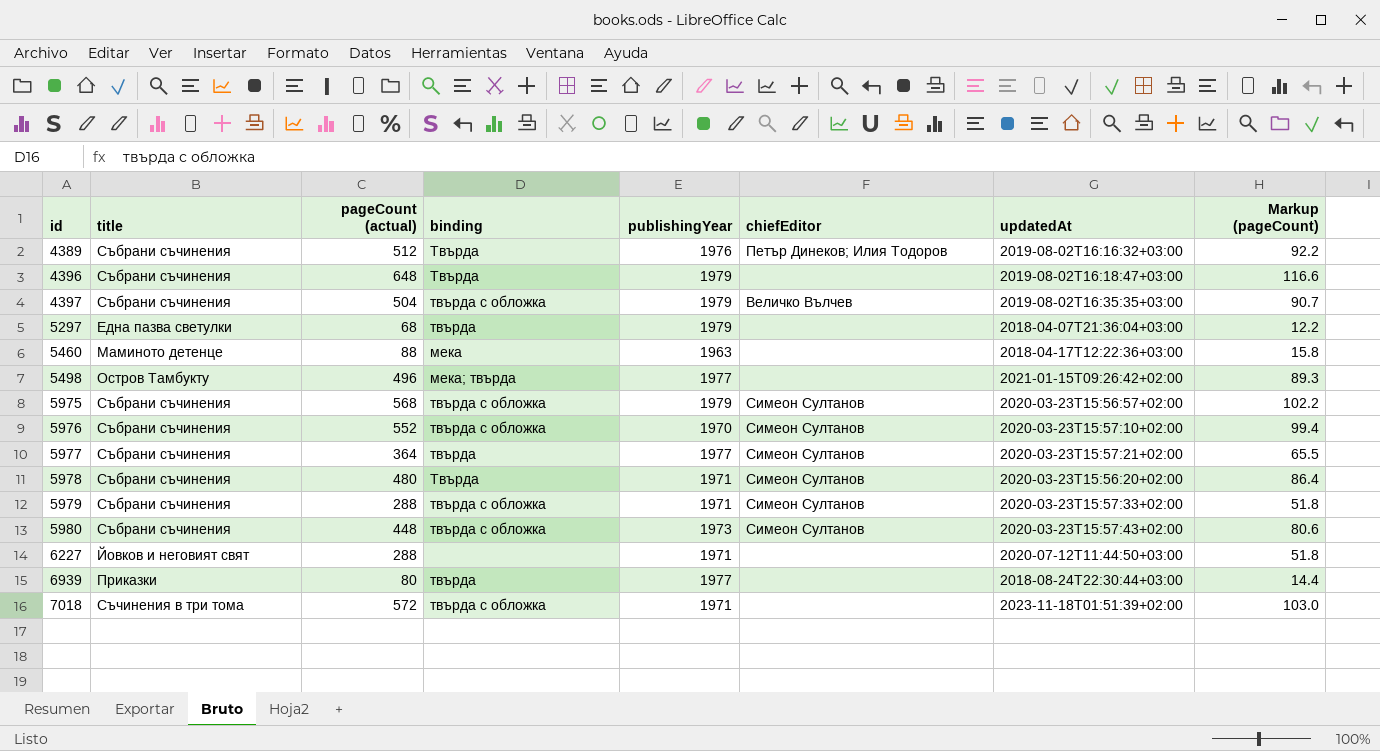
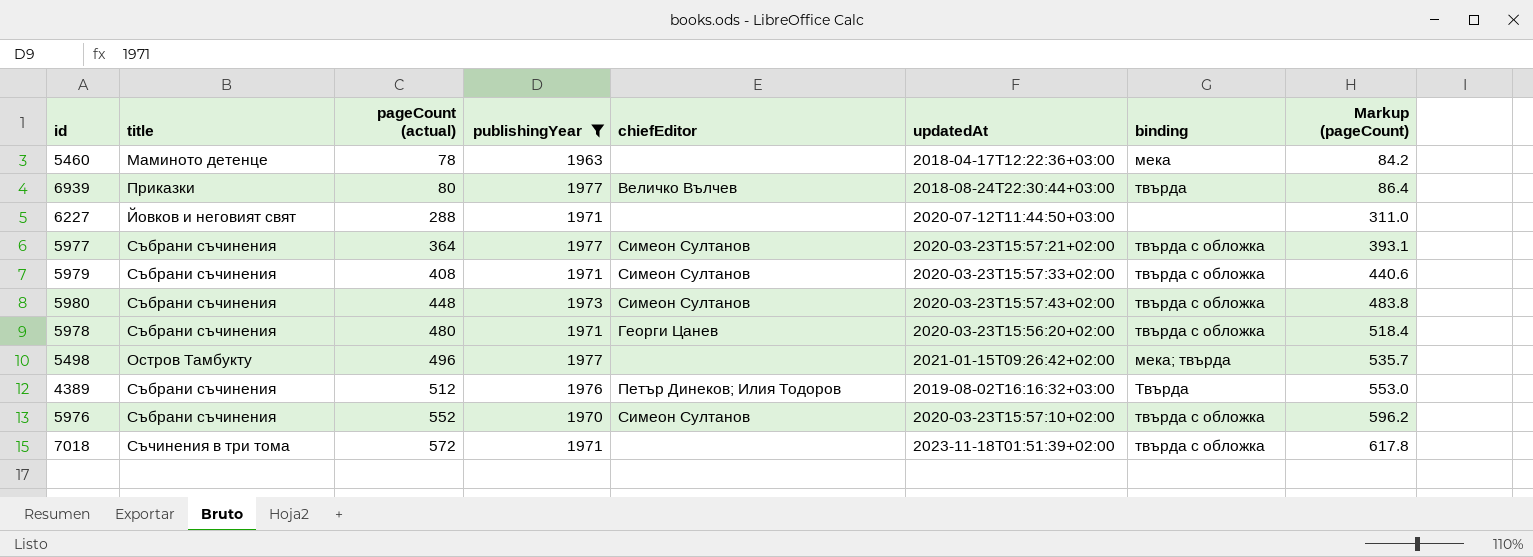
filter: none -> publishingYear != 1979
row order: id ascending -> pageCount (actual) ascending
column binding | position: 4 -> 7
column Markup (pageCount) | formula: [pageCount (actual)] * 0.18 -> [pageCount (actual)] * 1.08
5460 | pageCount (actual): 88 -> 78
6939 | chiefEditor: none -> Величко Вълчев
5977 | binding: твърда -> твърда с обложка
5979 | pageCount (actual): 288 -> 408
5978 | chiefEditor: Симеон Султанов -> Георги Цанев
5978 | binding: Твърда -> твърда с обложка

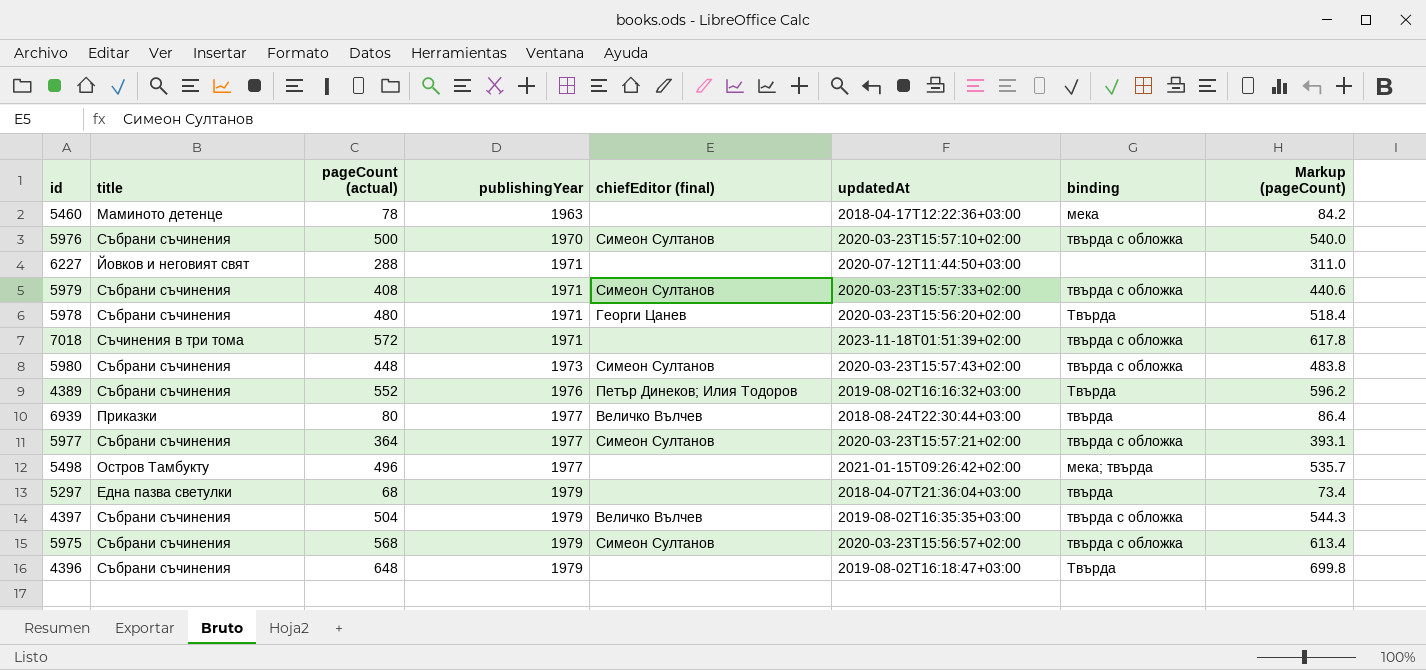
filter: publishingYear != 1979 -> none
row order: pageCount (actual) ascending -> publishingYear ascending
column name: chiefEditor -> chiefEditor (final)
5976 | pageCount (actual): 552 -> 500
5976 | Markup (pageCount): 596.2 -> 540.0
5978 | binding: твърда с обложка -> Твърда
4389 | pageCount (actual): 512 -> 552
4389 | Markup (pageCount): 553.0 -> 596.2

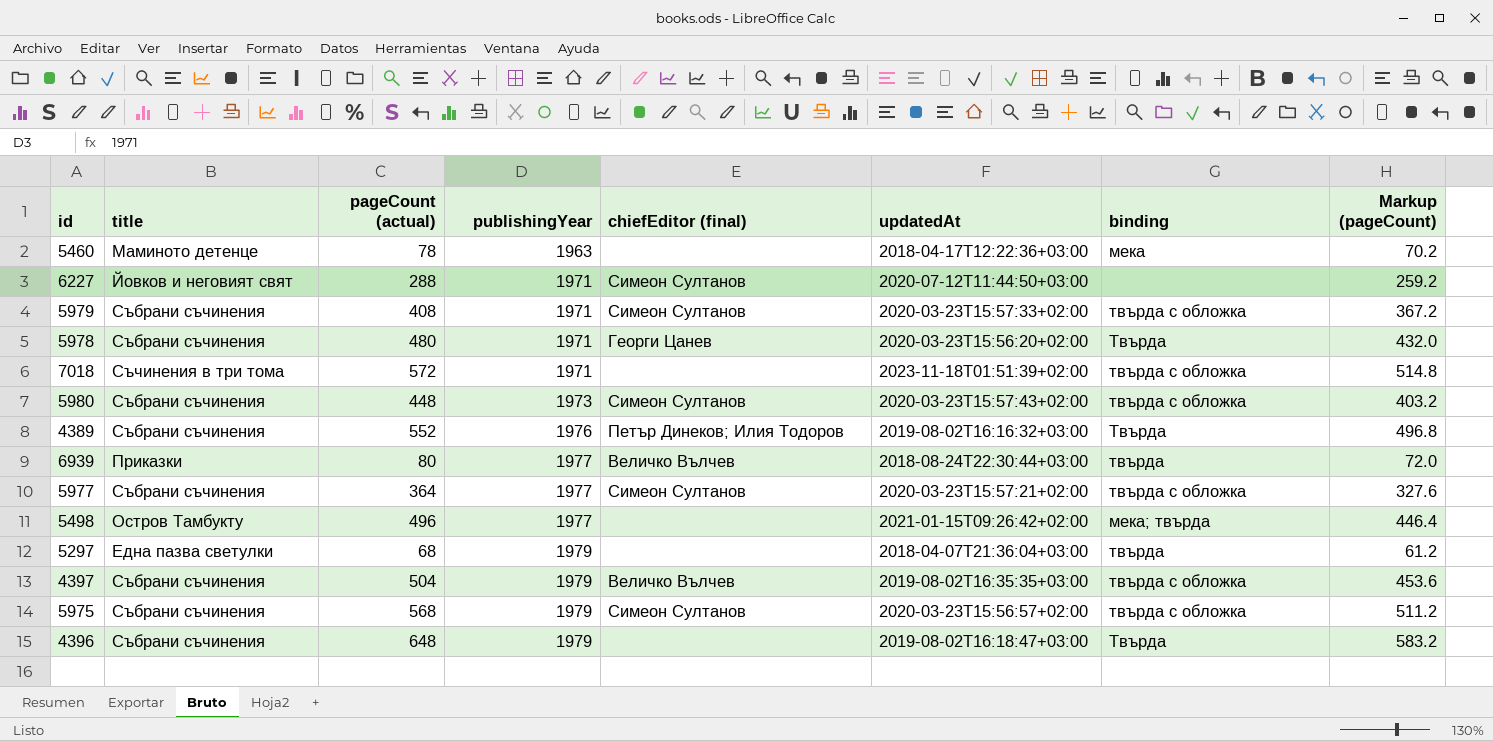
column Markup (pageCount) | formula: [pageCount (actual)] * 1.08 -> [pageCount (actual)] * 0.9
row 5976: Събрани съчинения | 500 | 1970 | Симеон Султанов | 2020-03-23T15:57:10+02:00 | твърда с обложка | 540.0 -> none
6227 | chiefEditor (final): none -> Симеон Султанов

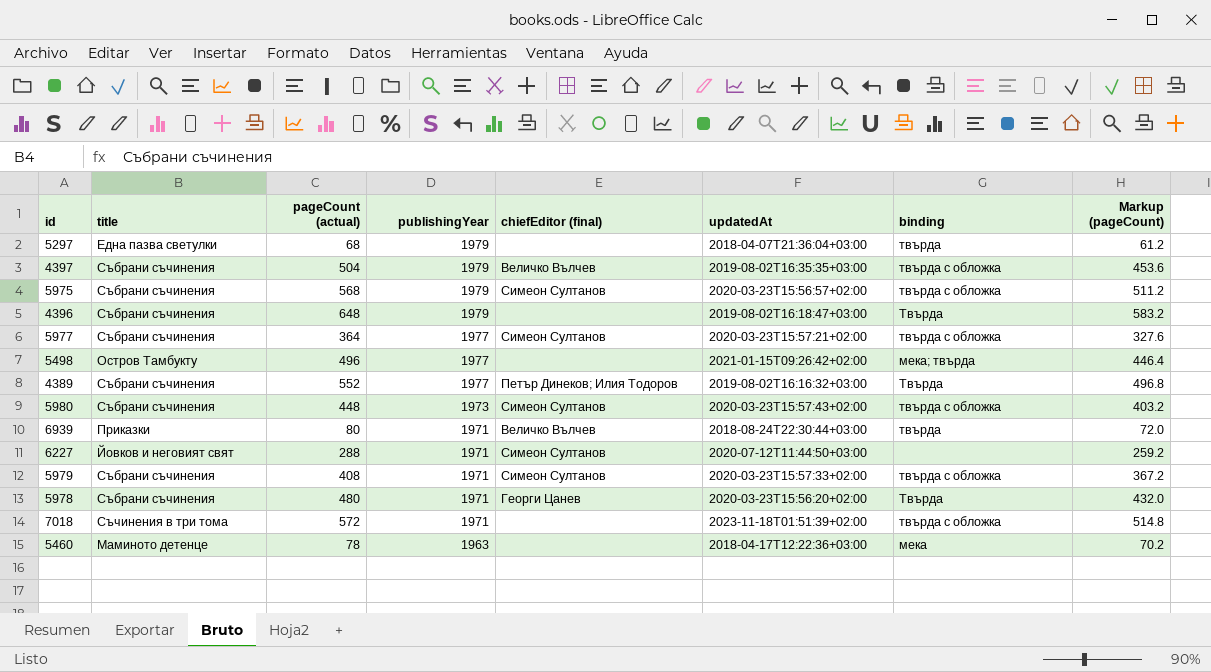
row order: publishingYear ascending -> publishingYear descending
4389 | publishingYear: 1976 -> 1977
6939 | publishingYear: 1977 -> 1971

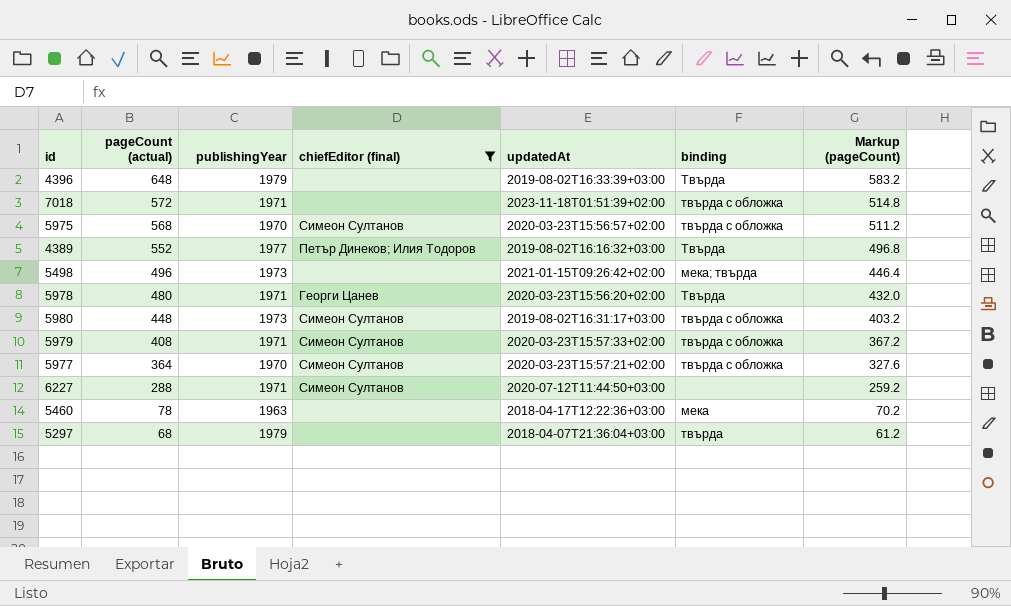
filter: none -> chiefEditor (final) != Величко Вълчев
row order: publishingYear descending -> pageCount (actual) descending
column title | position: 2 -> none
4396 | updatedAt: 2019-08-02T16:18:47+03:00 -> 2019-08-02T16:33:39+03:00
5975 | publishingYear: 1979 -> 1970
5498 | publishingYear: 1977 -> 1973
5980 | updatedAt: 2020-03-23T15:57:43+02:00 -> 2019-08-02T16:31:17+03:00
5977 | publishingYear: 1977 -> 1970

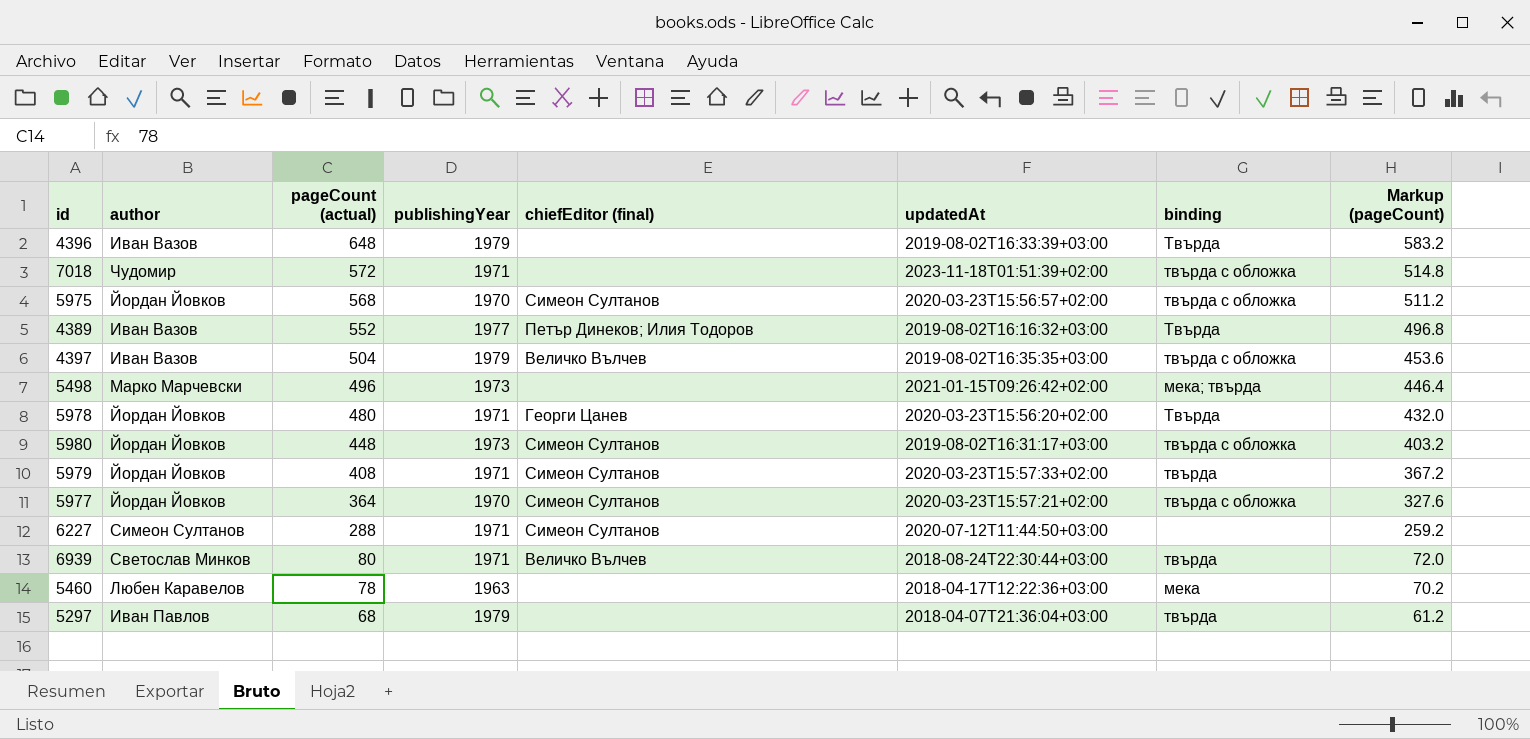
filter: chiefEditor (final) != Величко Вълчев -> none
column author | position: none -> 2
5979 | binding: твърда с обложка -> твърда

